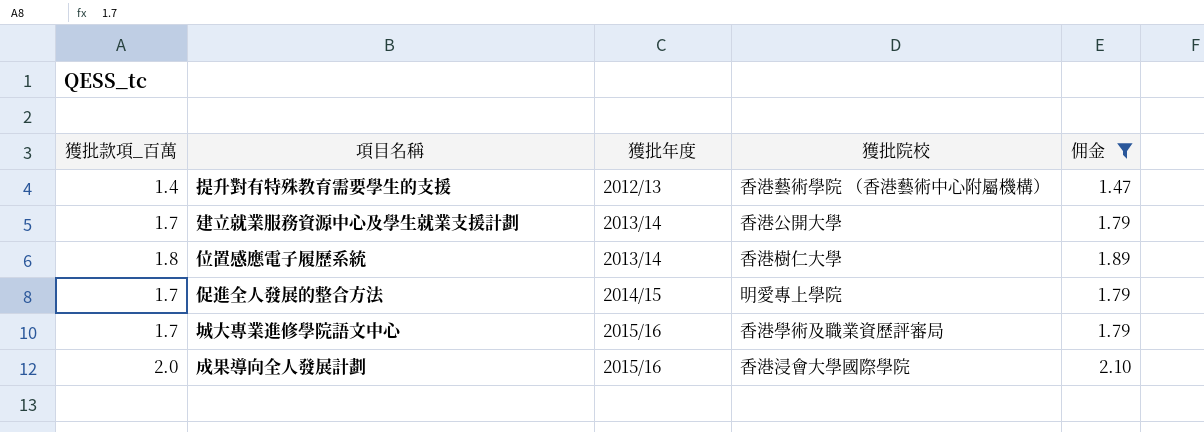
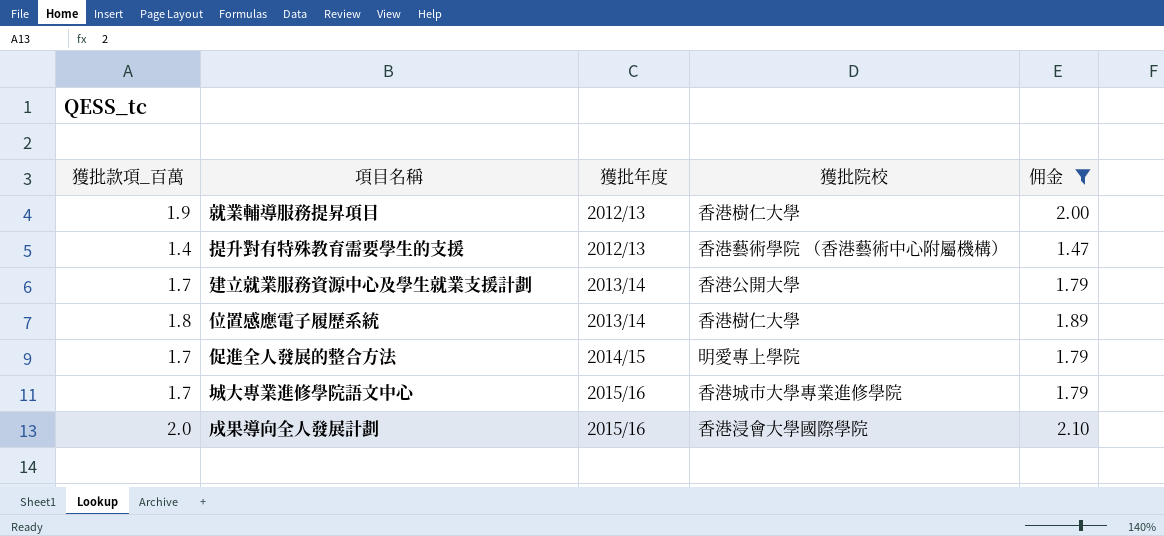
row 就業輔導服務提昇項目: none -> 1.9 | 2012/13 | 香港樹仁大學 | 2.00
城大專業進修學院語文中心 | 獲批院校: 香港學術及職業資歷評審局 -> 香港城市大學專業進修學院

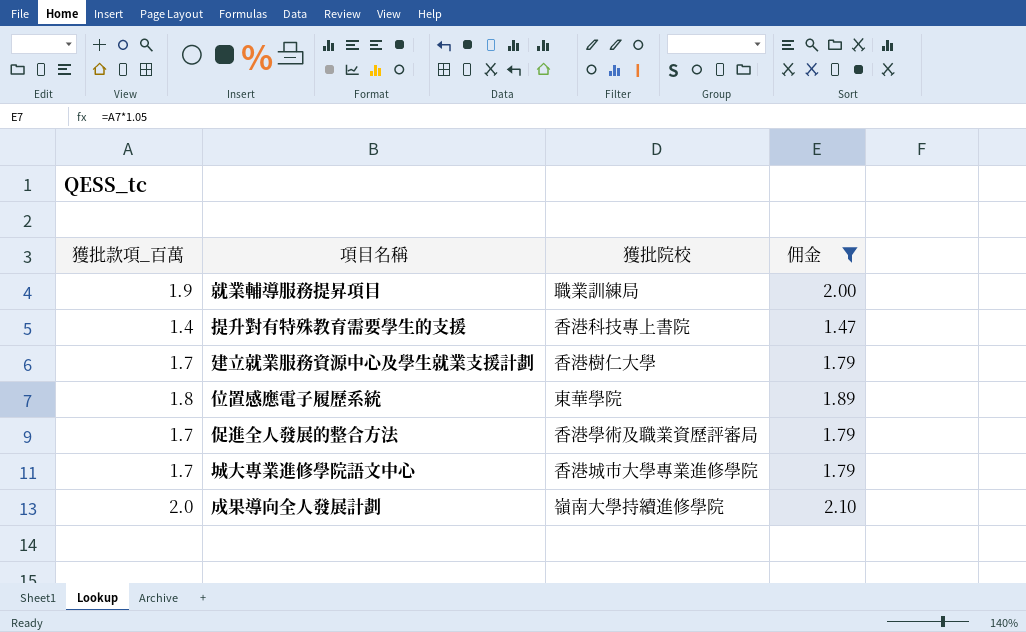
column 獲批年度 | position: 3 -> none
就業輔導服務提昇項目 | 獲批院校: 香港樹仁大學 -> 職業訓練局
提升對有特殊教育需要學生的支援 | 獲批院校: 香港藝術學院 （香港藝術中心附屬機構） -> 香港科技專上書院
建立就業服務資源中心及學生就業支援計劃 | 獲批院校: 香港公開大學 -> 香港樹仁大學
位置感應電子履歷系統 | 獲批院校: 香港樹仁大學 -> 東華學院
促進全人發展的整合方法 | 獲批院校: 明愛專上學院 -> 香港學術及職業資歷評審局
成果導向全人發展計劃 | 獲批院校: 香港浸會大學國際學院 -> 嶺南大學持續進修學院

